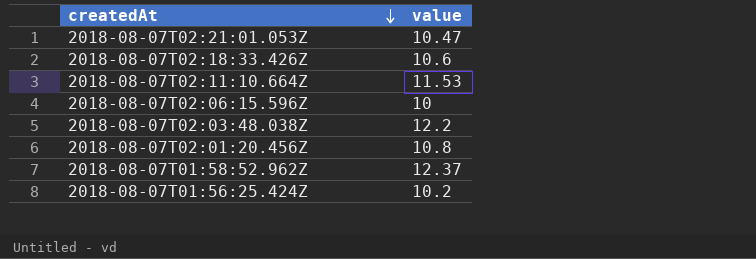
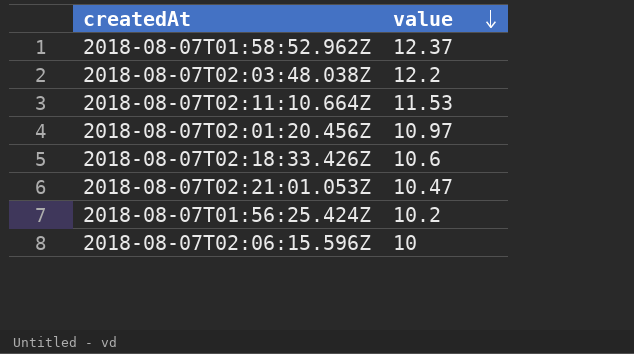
row order: createdAt descending -> value descending
2018-08-07T02:01:20.456Z | value: 10.8 -> 10.97

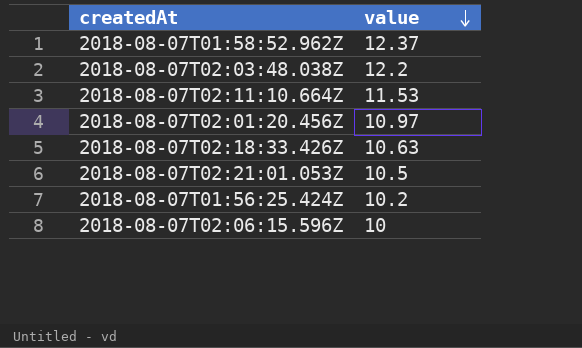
2018-08-07T02:18:33.426Z | value: 10.6 -> 10.63
2018-08-07T02:21:01.053Z | value: 10.47 -> 10.5

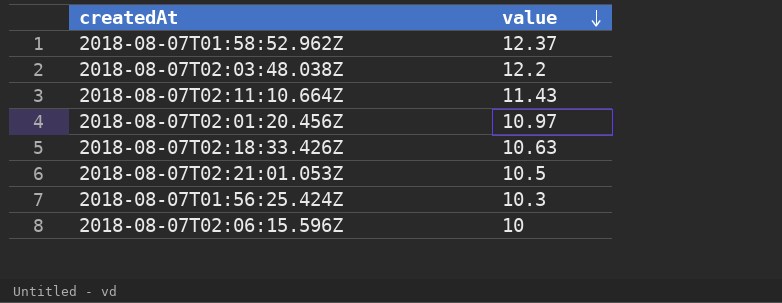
2018-08-07T02:11:10.664Z | value: 11.53 -> 11.43
2018-08-07T01:56:25.424Z | value: 10.2 -> 10.3

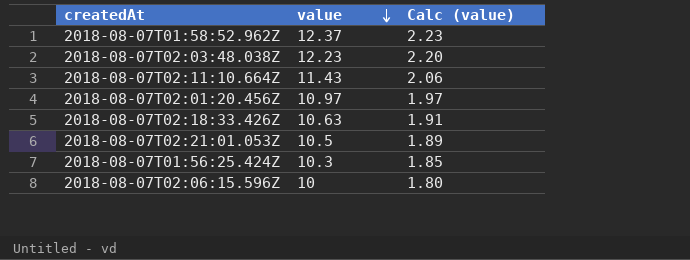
column Calc (value) | formula: none -> [value] * 0.18
2018-08-07T02:03:48.038Z | value: 12.2 -> 12.23

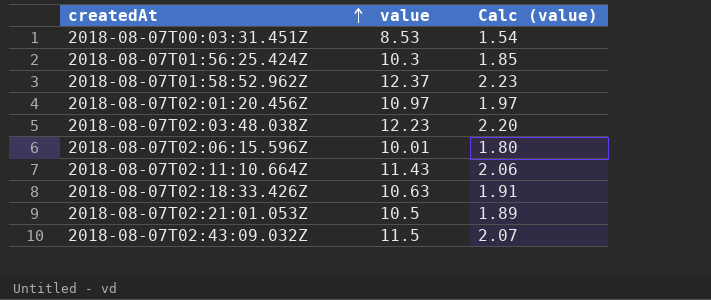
row order: value descending -> createdAt ascending
row 2018-08-07T00:03:31.451Z: none -> 8.53 | 1.54
2018-08-07T02:06:15.596Z | value: 10 -> 10.01
row 2018-08-07T02:43:09.032Z: none -> 11.5 | 2.07

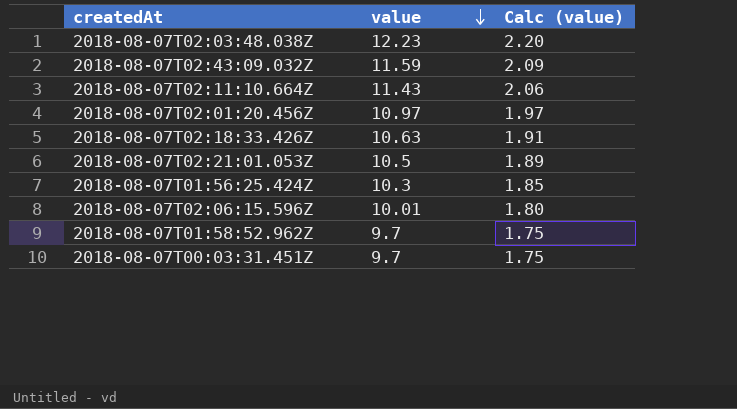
row order: createdAt ascending -> value descending
2018-08-07T02:43:09.032Z | value: 11.5 -> 11.59
2018-08-07T02:43:09.032Z | Calc (value): 2.07 -> 2.09
2018-08-07T01:58:52.962Z | value: 12.37 -> 9.7
2018-08-07T01:58:52.962Z | Calc (value): 2.23 -> 1.75
2018-08-07T00:03:31.451Z | value: 8.53 -> 9.7
2018-08-07T00:03:31.451Z | Calc (value): 1.54 -> 1.75

